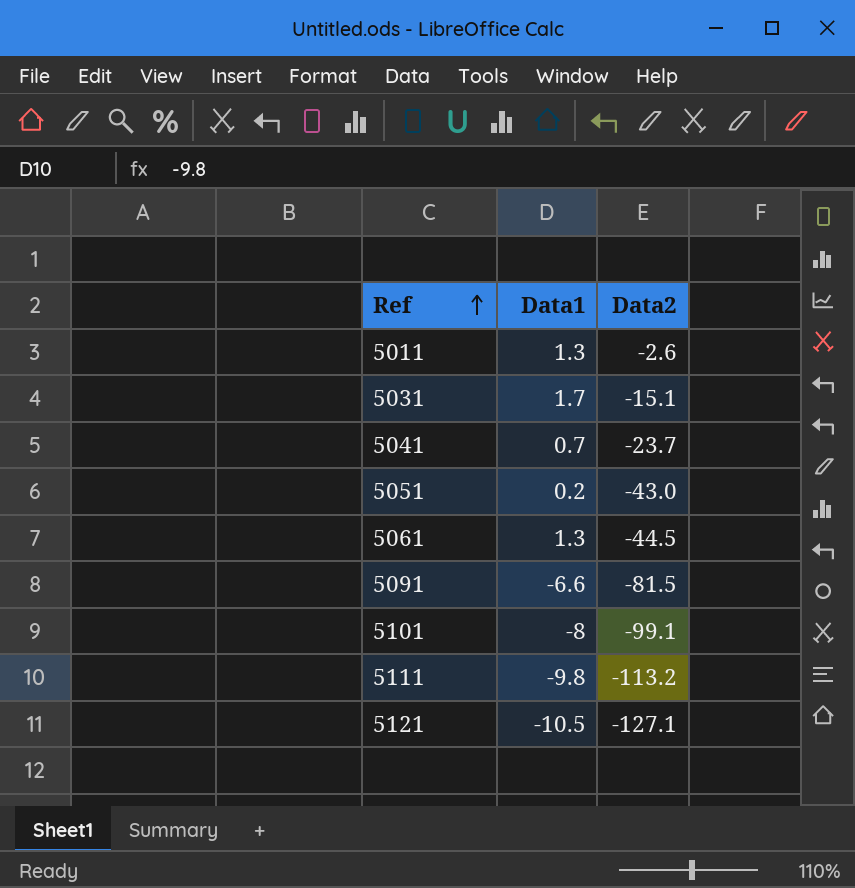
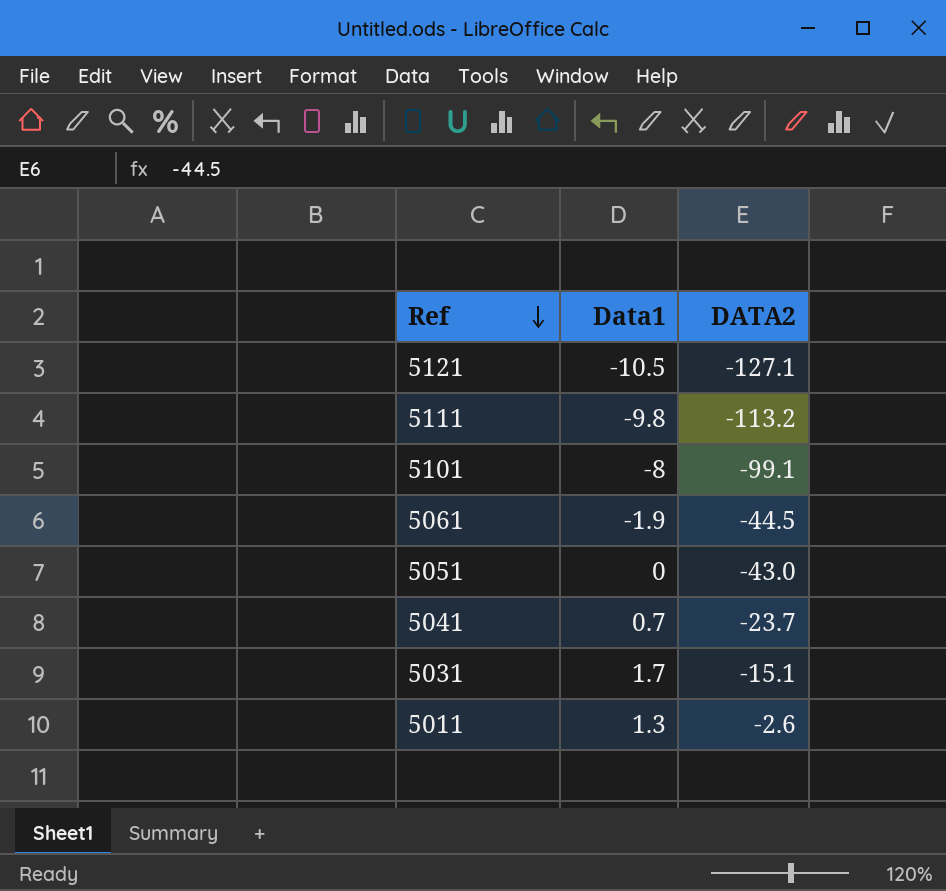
row order: Ref ascending -> Ref descending
column name: Data2 -> DATA2
row 5091: -6.6 | -81.5 -> none
5061 | Data1: 1.3 -> -1.9
5051 | Data1: 0.2 -> 0

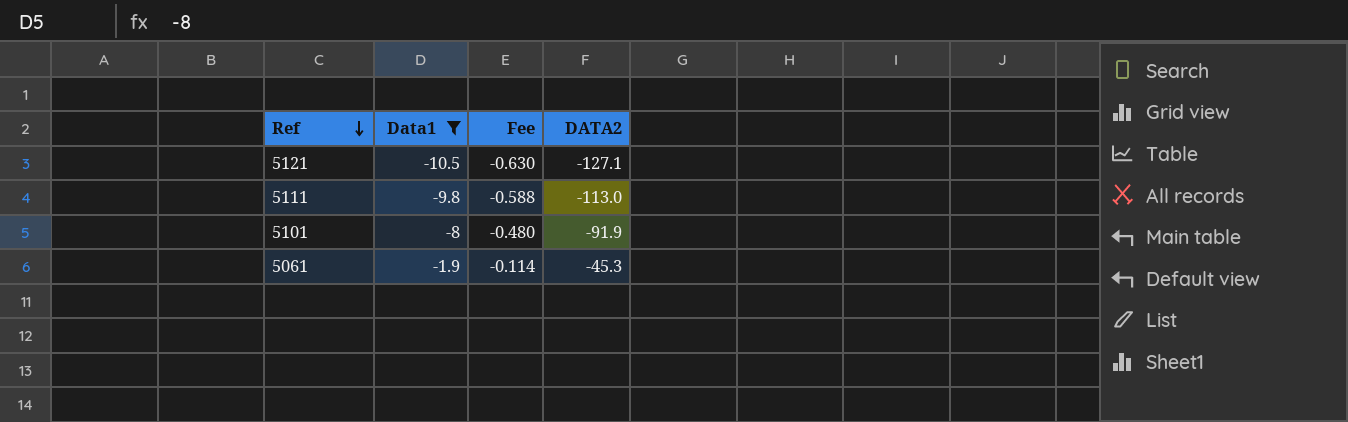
filter: none -> Data1 <= -1.9
column Fee | formula: none -> [Data1] * 0.06
5111 | DATA2: -113.2 -> -113.0
5101 | DATA2: -99.1 -> -91.9
5061 | DATA2: -44.5 -> -45.3

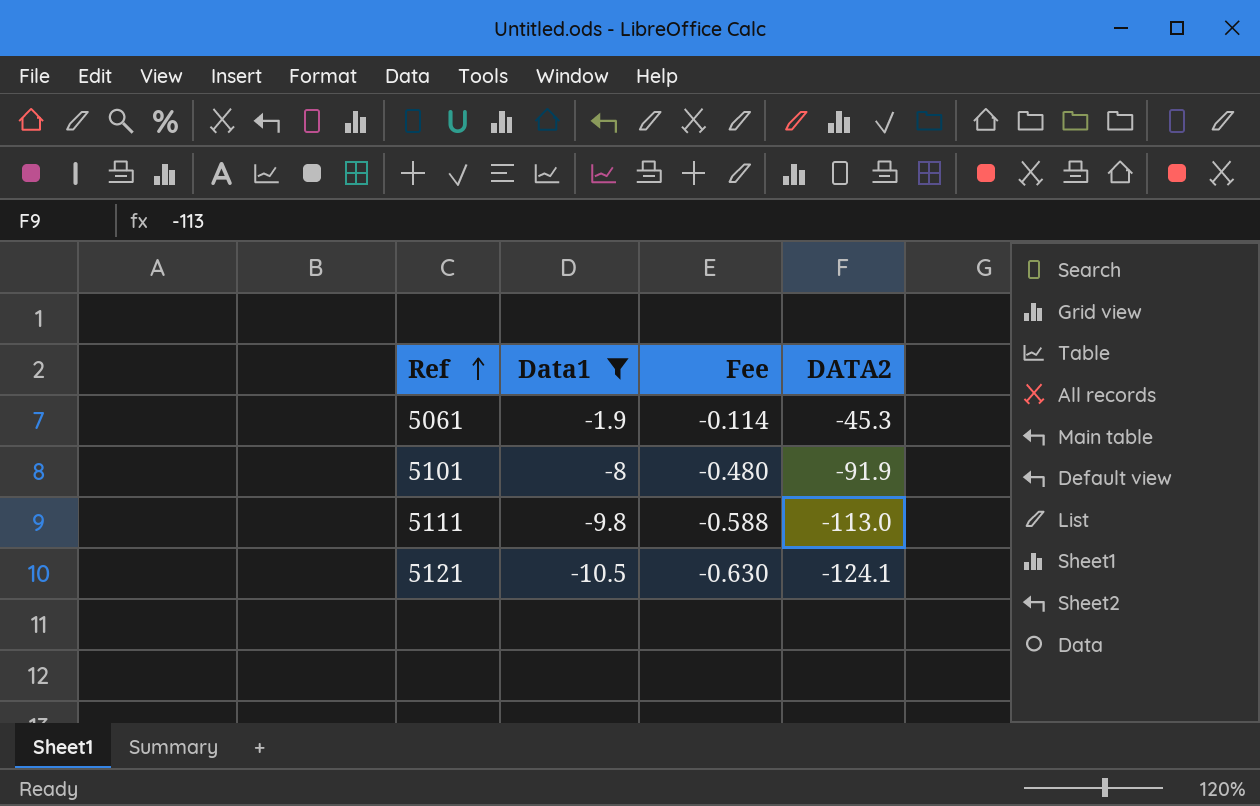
row order: Ref descending -> Ref ascending
5121 | DATA2: -127.1 -> -124.1

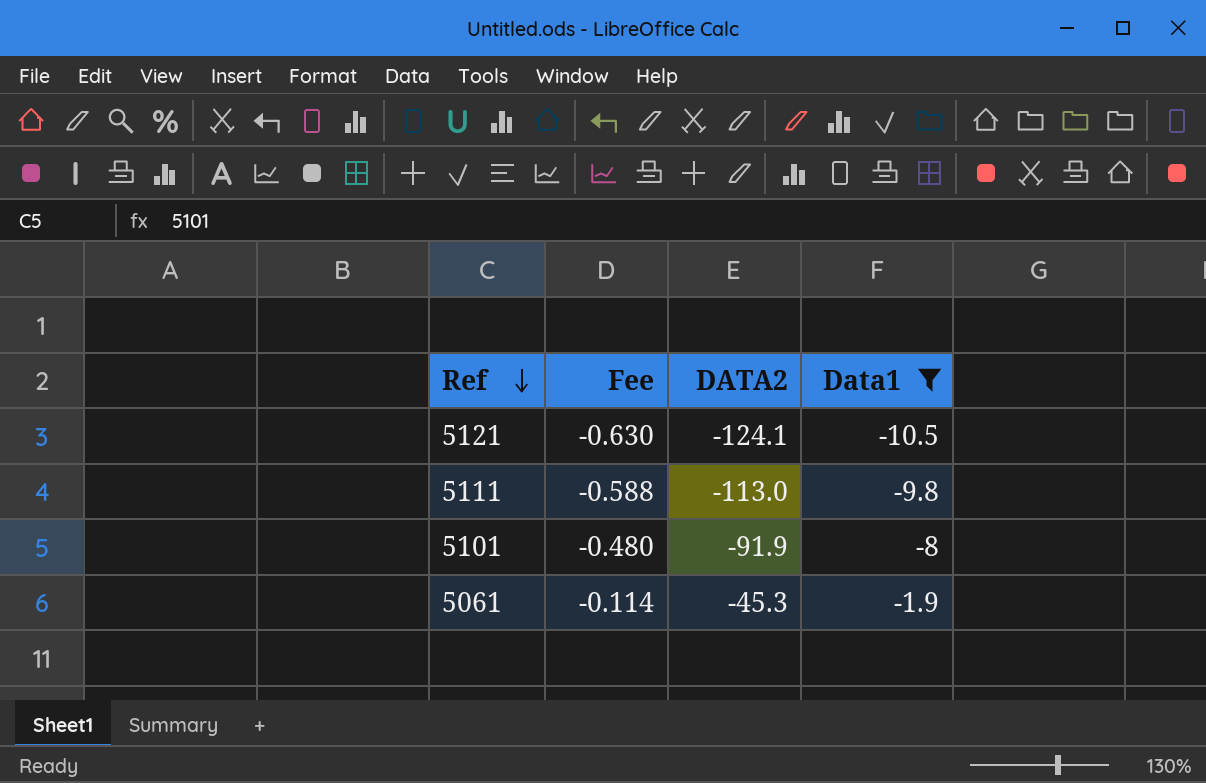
row order: Ref ascending -> Ref descending
column Data1 | position: 2 -> 4

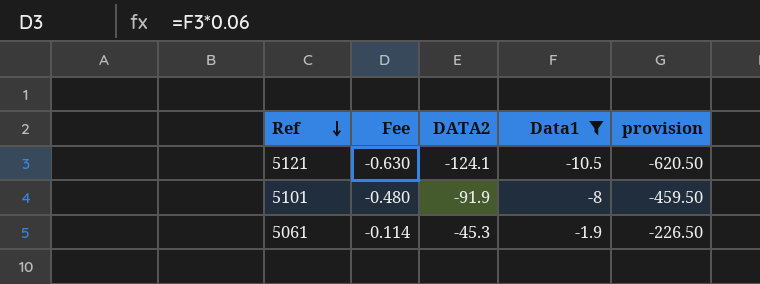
column provision | formula: none -> [DATA2] * 5
row 5111: -0.588 | -113.0 | -9.8 -> none

